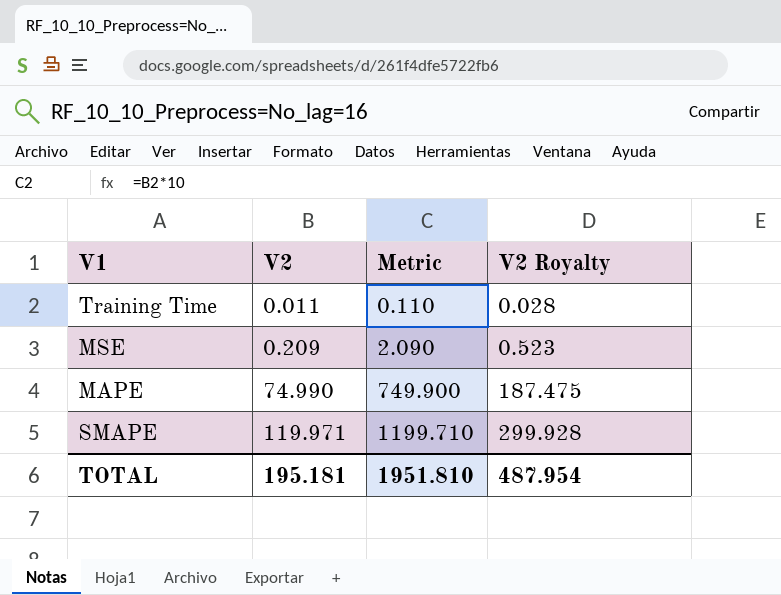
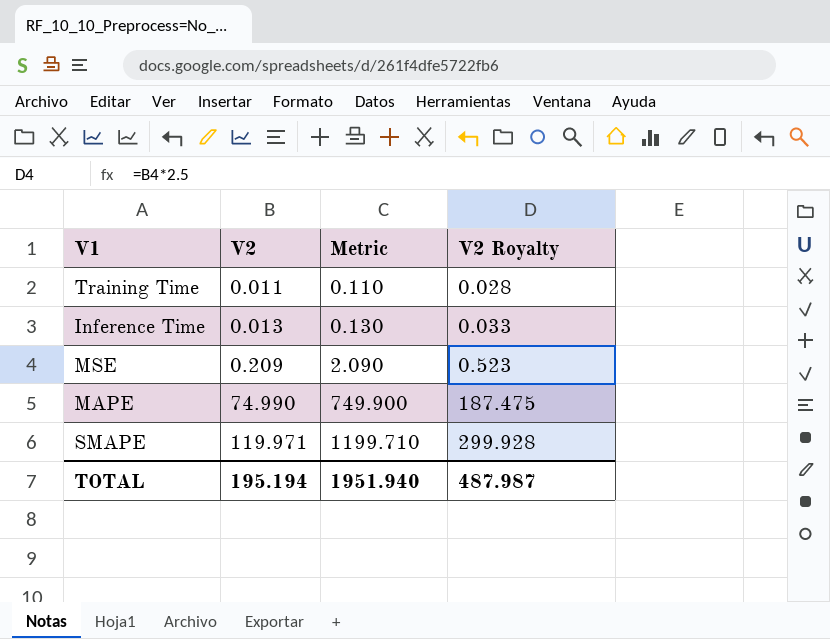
row Inference Time: none -> 0.013 | 0.130 | 0.033
TOTAL | V2: 195.181 -> 195.194
TOTAL | Metric: 1951.810 -> 1951.940
TOTAL | V2 Royalty: 487.954 -> 487.987

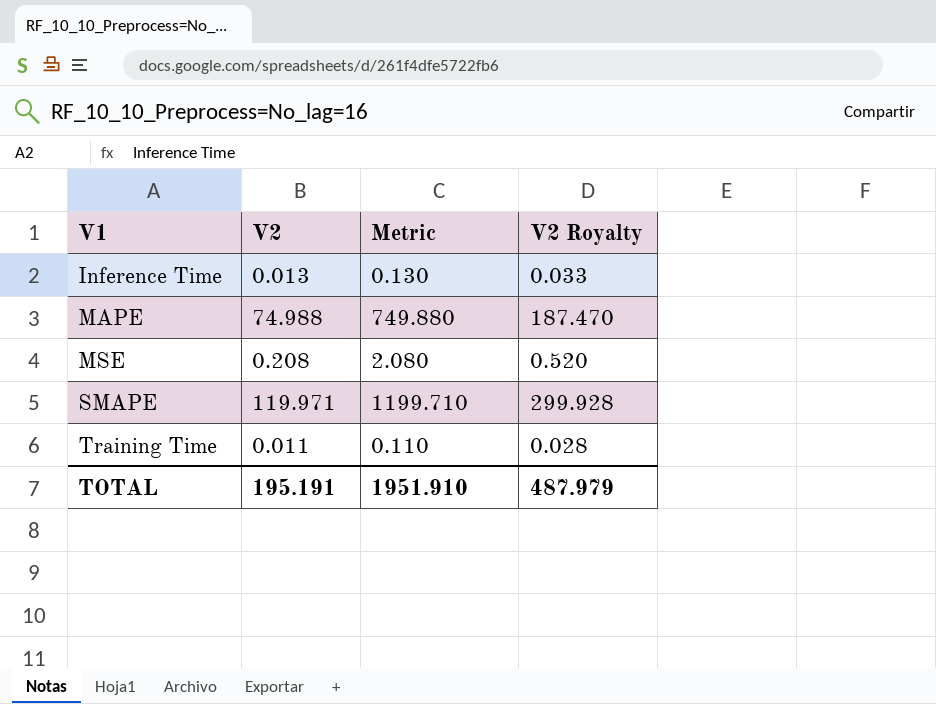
row order: V2 ascending -> V1 ascending
MAPE | V2: 74.990 -> 74.988
MAPE | Metric: 749.900 -> 749.880
MAPE | V2 Royalty: 187.475 -> 187.470
MSE | V2: 0.209 -> 0.208
MSE | Metric: 2.090 -> 2.080
MSE | V2 Royalty: 0.523 -> 0.520
TOTAL | V2: 195.194 -> 195.191
TOTAL | Metric: 1951.940 -> 1951.910
TOTAL | V2 Royalty: 487.987 -> 487.979

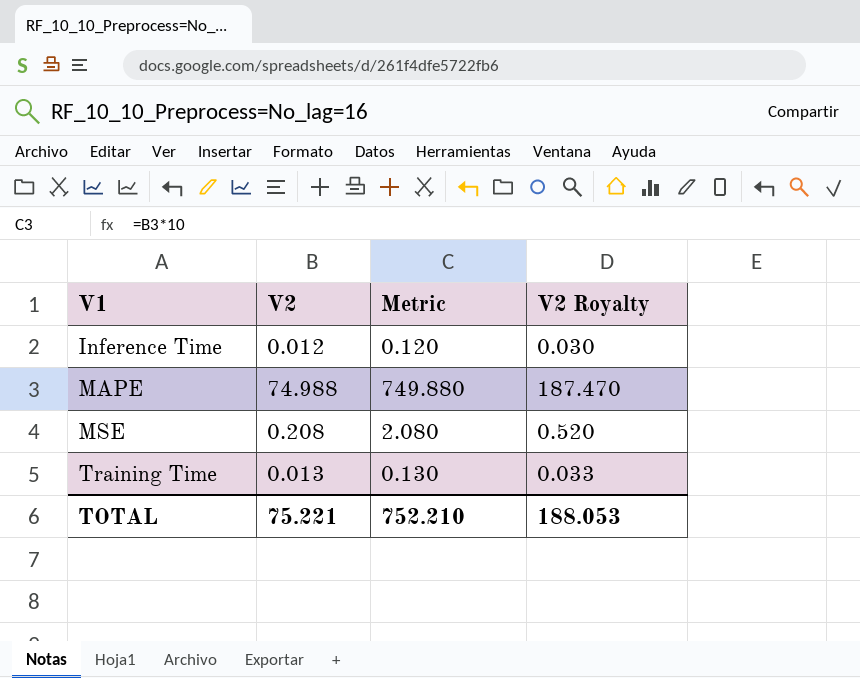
row SMAPE: 119.971 | 1199.710 | 299.928 -> none
Inference Time | V2: 0.013 -> 0.012
Inference Time | Metric: 0.130 -> 0.120
Inference Time | V2 Royalty: 0.033 -> 0.030
Training Time | V2: 0.011 -> 0.013
Training Time | Metric: 0.110 -> 0.130
Training Time | V2 Royalty: 0.028 -> 0.033
TOTAL | V2: 195.191 -> 75.221
TOTAL | Metric: 1951.910 -> 752.210
TOTAL | V2 Royalty: 487.979 -> 188.053

